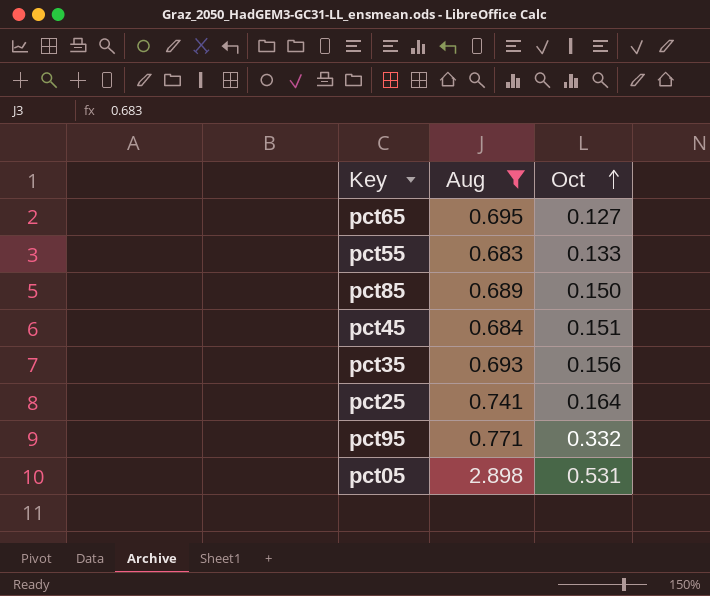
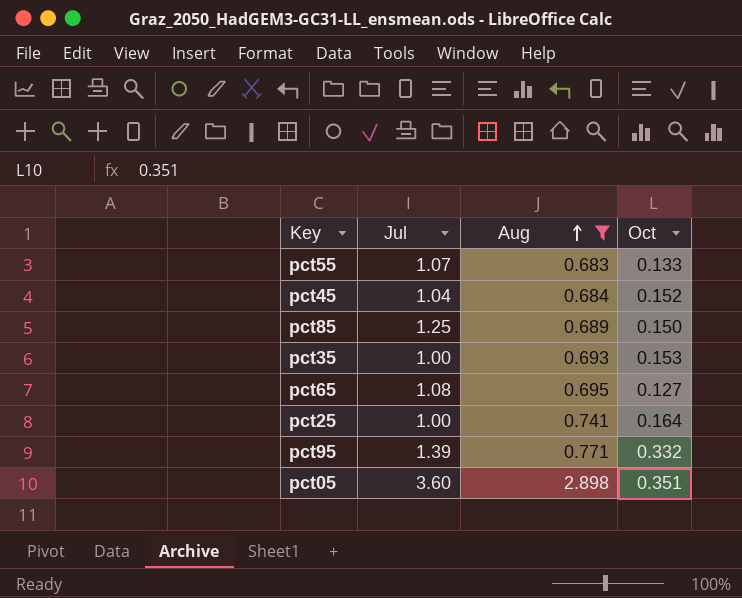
row order: Oct ascending -> Aug ascending
column Jul | position: none -> 2
pct45 | Oct: 0.151 -> 0.152
pct35 | Oct: 0.156 -> 0.153
pct05 | Oct: 0.531 -> 0.351

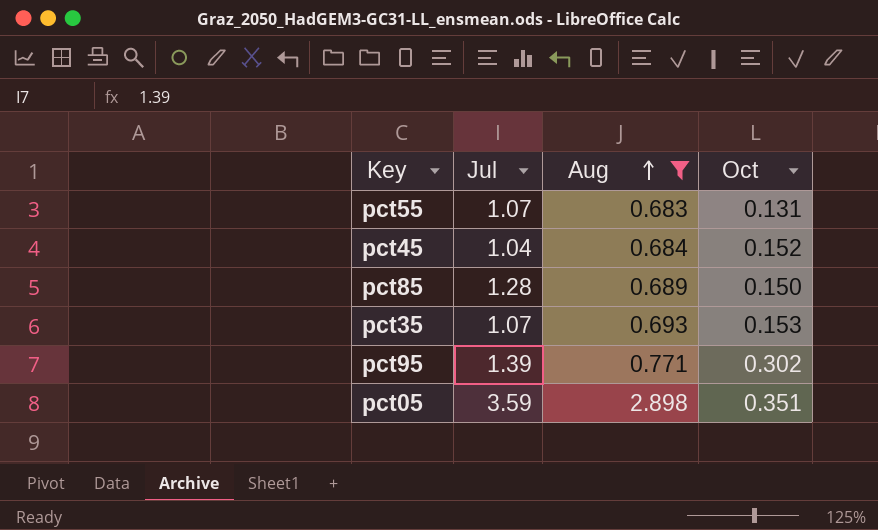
row pct65: 1.08 | 0.695 | 0.127 -> none
row pct25: 1.00 | 0.741 | 0.164 -> none
pct55 | Oct: 0.133 -> 0.131
pct85 | Jul: 1.25 -> 1.28
pct35 | Jul: 1.00 -> 1.07
pct95 | Oct: 0.332 -> 0.302
pct05 | Jul: 3.60 -> 3.59

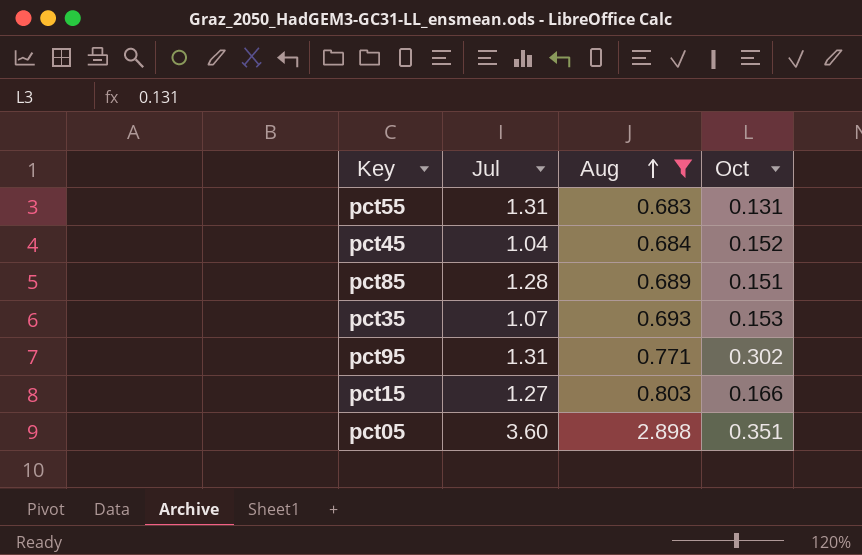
pct55 | Jul: 1.07 -> 1.31
pct85 | Oct: 0.150 -> 0.151
pct95 | Jul: 1.39 -> 1.31
row pct15: none -> 1.27 | 0.803 | 0.166
pct05 | Jul: 3.59 -> 3.60

